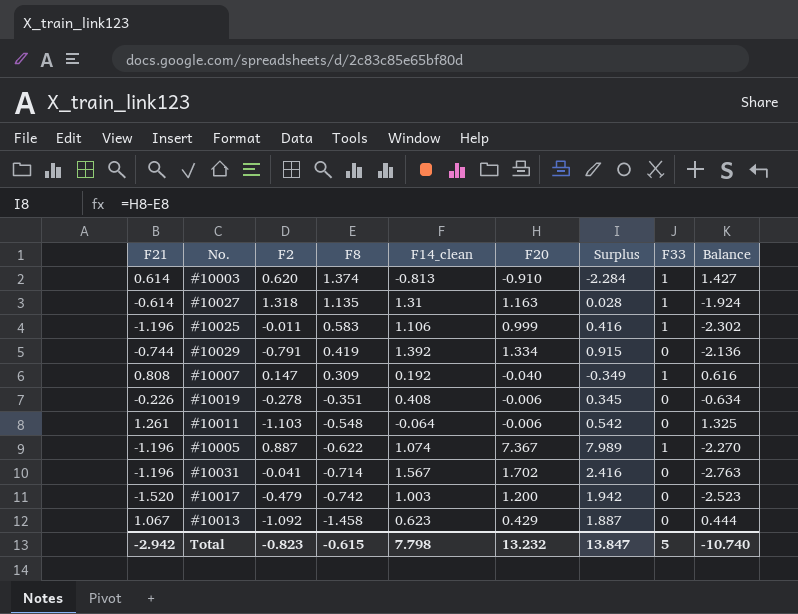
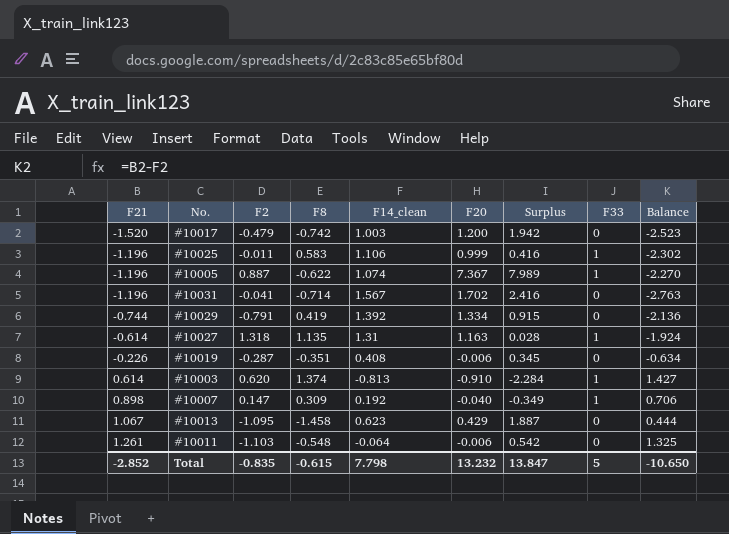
row order: F8 descending -> F21 ascending
#10019 | F2: -0.278 -> -0.287
#10007 | F21: 0.808 -> 0.898
#10007 | Balance: 0.616 -> 0.706
#10013 | F2: -1.092 -> -1.095
Total | F21: -2.942 -> -2.852
Total | F2: -0.823 -> -0.835
Total | Balance: -10.740 -> -10.650

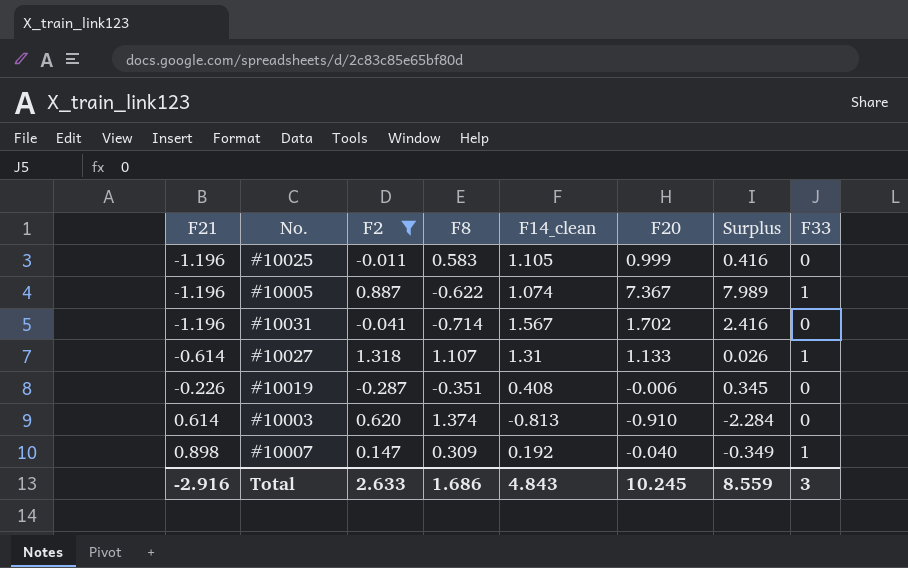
filter: none -> F2 >= -0.287
column Balance | formula: [F21] - [F14_clean] -> none
#10025 | F14_clean: 1.106 -> 1.105
#10025 | F33: 1 -> 0
#10027 | F8: 1.135 -> 1.107
#10027 | F20: 1.163 -> 1.133
#10027 | Surplus: 0.028 -> 0.026
#10003 | F33: 1 -> 0
Total | F21: -2.852 -> -2.916
Total | F2: -0.835 -> 2.633
Total | F8: -0.615 -> 1.686
Total | F14_clean: 7.798 -> 4.843
Total | F20: 13.232 -> 10.245
Total | Surplus: 13.847 -> 8.559
Total | F33: 5 -> 3

